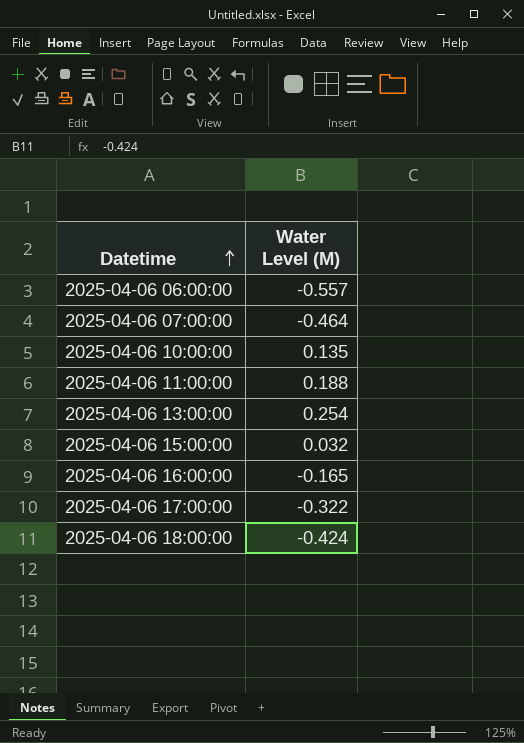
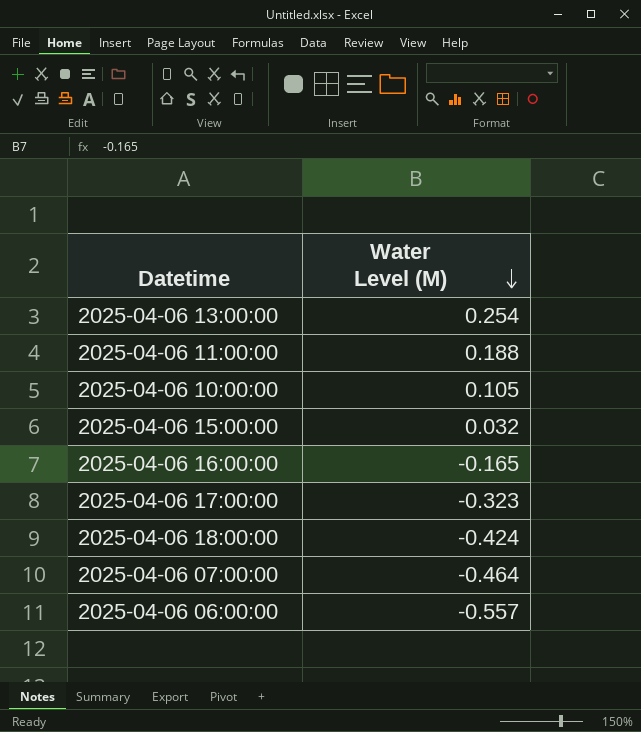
row order: Datetime ascending -> Water Level (M) descending
2025-04-06 10:00:00 | Water Level (M): 0.135 -> 0.105
2025-04-06 17:00:00 | Water Level (M): -0.322 -> -0.323

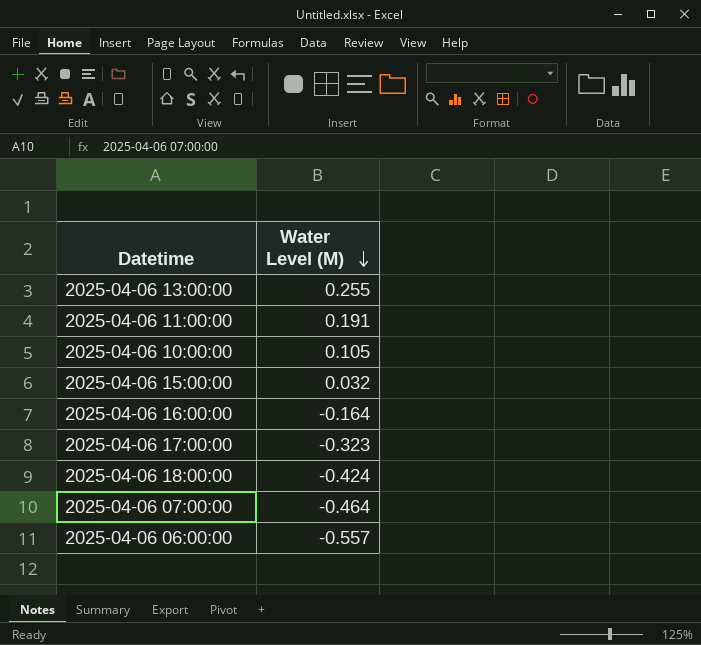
2025-04-06 13:00:00 | Water Level (M): 0.254 -> 0.255
2025-04-06 11:00:00 | Water Level (M): 0.188 -> 0.191
2025-04-06 16:00:00 | Water Level (M): -0.165 -> -0.164

